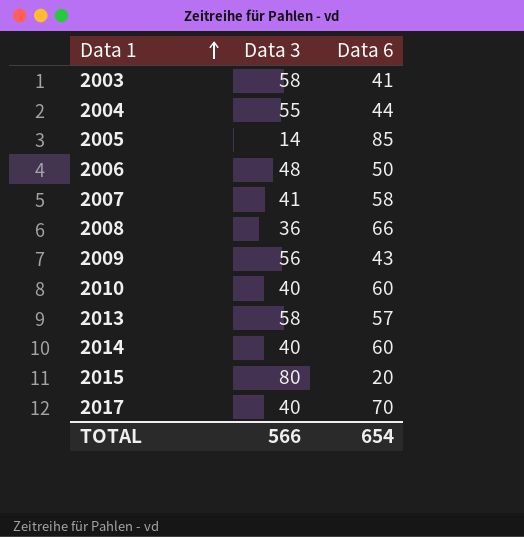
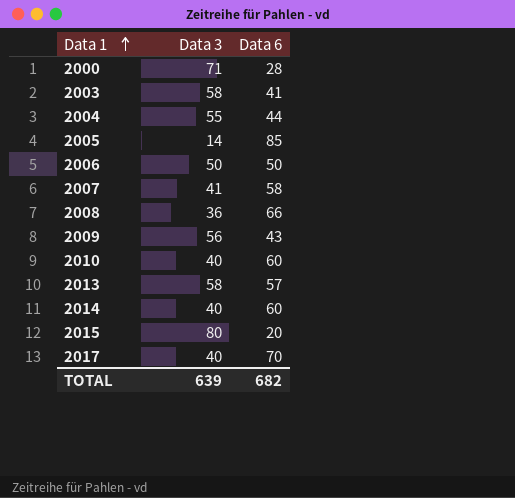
row 2000: none -> 71 | 28
2006 | Data 3: 48 -> 50
TOTAL | Data 3: 566 -> 639
TOTAL | Data 6: 654 -> 682

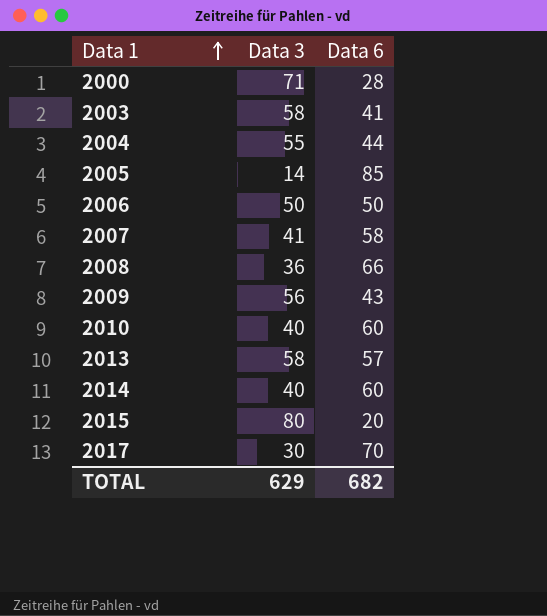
2017 | Data 3: 40 -> 30
TOTAL | Data 3: 639 -> 629

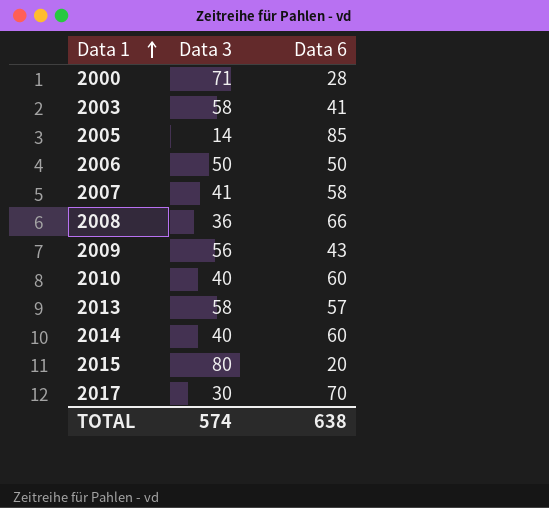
row 2004: 55 | 44 -> none
TOTAL | Data 3: 629 -> 574
TOTAL | Data 6: 682 -> 638

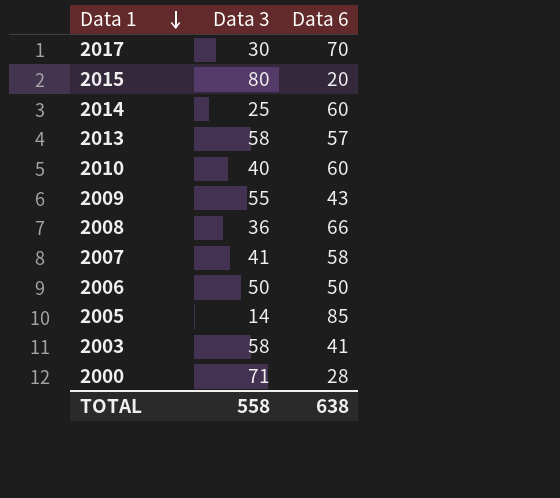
row order: Data 1 ascending -> Data 1 descending
2014 | Data 3: 40 -> 25
2009 | Data 3: 56 -> 55
TOTAL | Data 3: 574 -> 558

